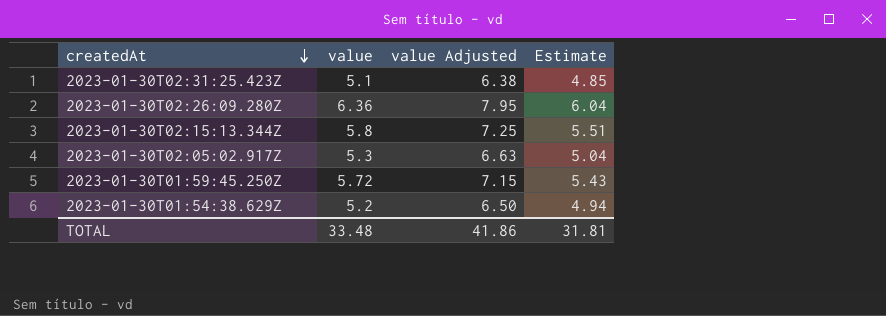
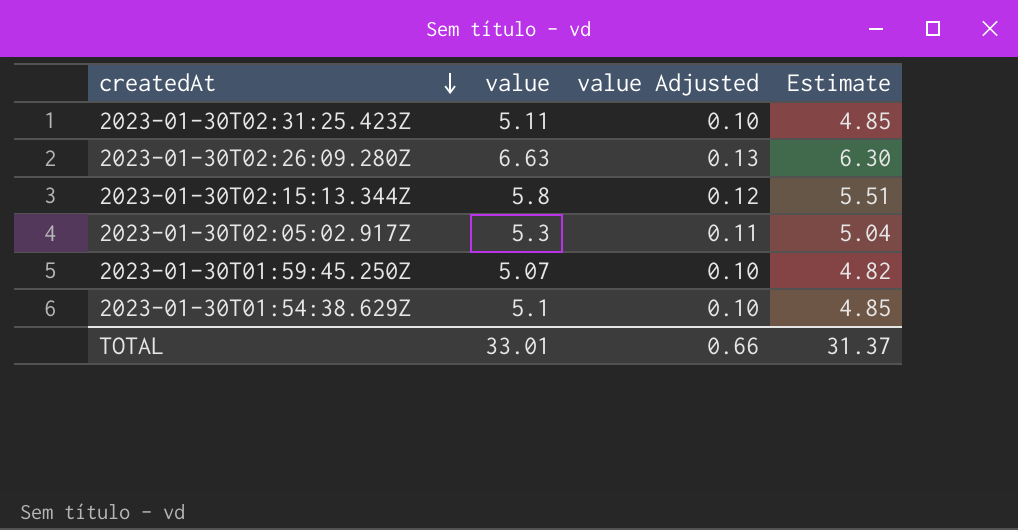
column value Adjusted | formula: [value] * 1.25 -> [value] * 0.02
2023-01-30T02:31:25.423Z | value: 5.1 -> 5.11
2023-01-30T02:26:09.280Z | value: 6.36 -> 6.63
2023-01-30T02:26:09.280Z | Estimate: 6.04 -> 6.30
2023-01-30T01:59:45.250Z | value: 5.72 -> 5.07
2023-01-30T01:59:45.250Z | Estimate: 5.43 -> 4.82
2023-01-30T01:54:38.629Z | value: 5.2 -> 5.1
2023-01-30T01:54:38.629Z | Estimate: 4.94 -> 4.85
TOTAL | value: 33.48 -> 33.01
TOTAL | value Adjusted: 41.86 -> 0.66
TOTAL | Estimate: 31.81 -> 31.37

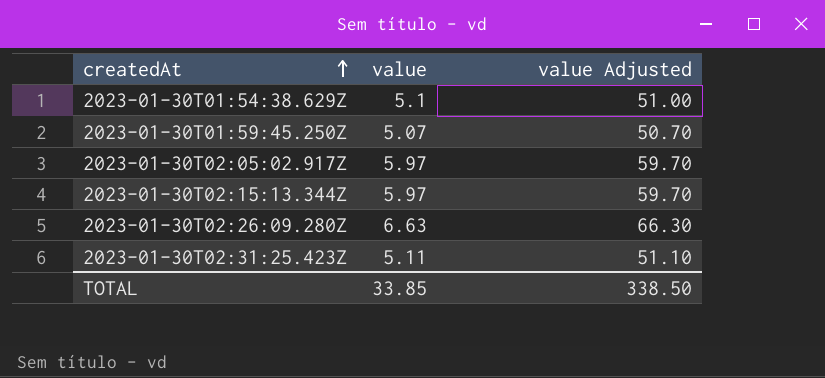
row order: createdAt descending -> createdAt ascending
column Estimate | formula: [value] * 0.95 -> none
column value Adjusted | formula: [value] * 0.02 -> [value] * 10
2023-01-30T02:05:02.917Z | value: 5.3 -> 5.97
2023-01-30T02:15:13.344Z | value: 5.8 -> 5.97
TOTAL | value: 33.01 -> 33.85
TOTAL | value Adjusted: 0.66 -> 338.50

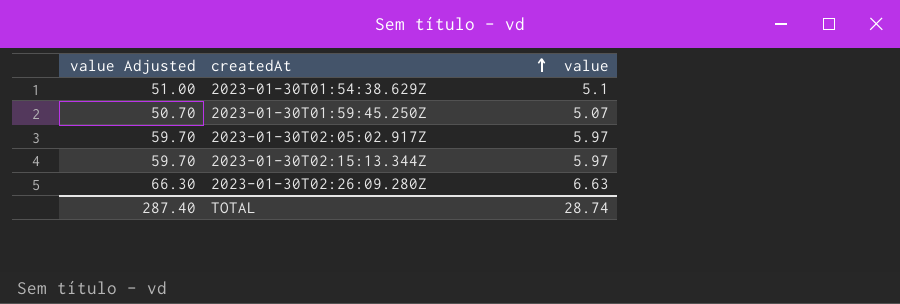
column value Adjusted | position: 3 -> 1
row 2023-01-30T02:31:25.423Z: 5.11 | 51.10 -> none
TOTAL | value Adjusted: 338.50 -> 287.40
TOTAL | value: 33.85 -> 28.74

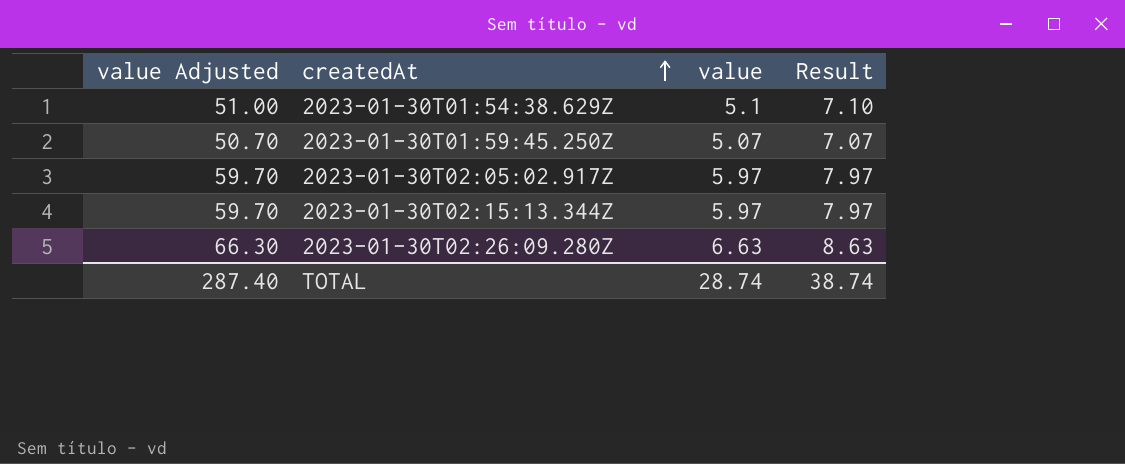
column Result | formula: none -> [value] + 2

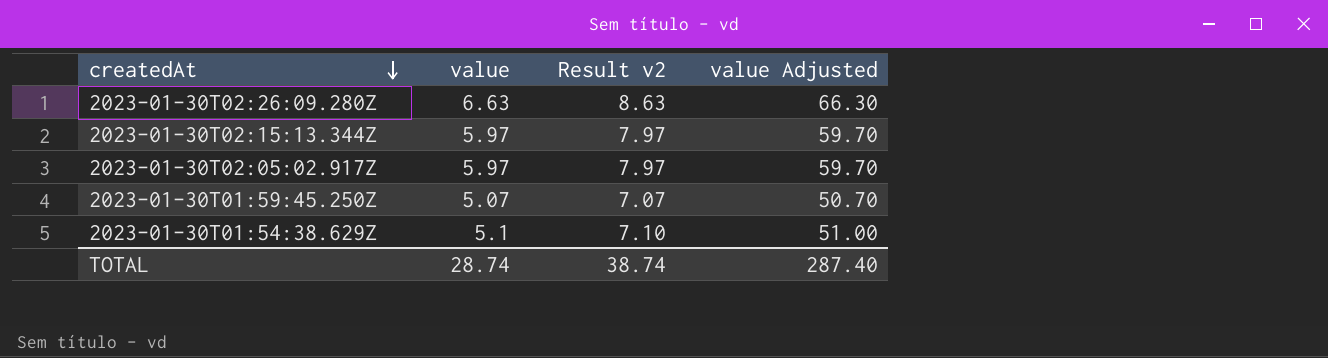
row order: createdAt ascending -> createdAt descending
column name: Result -> Result v2
column value Adjusted | position: 1 -> 4

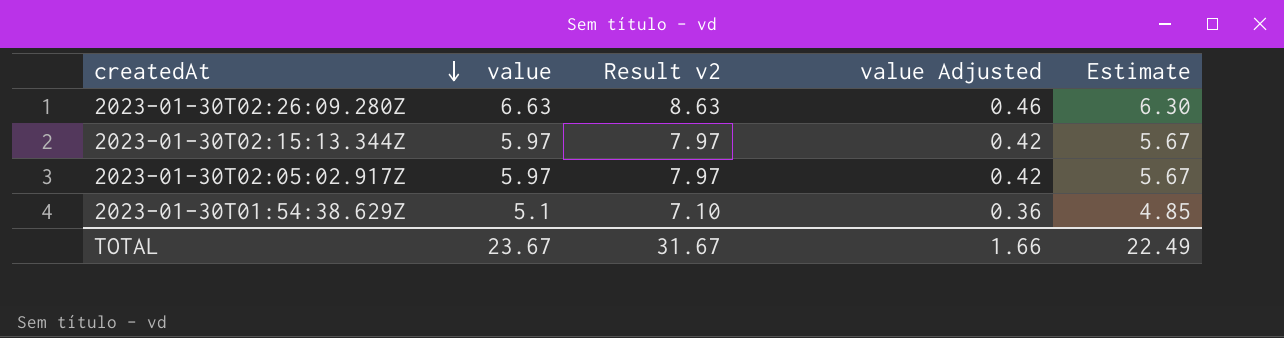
column value Adjusted | formula: [value] * 10 -> [value] * 0.07
column Estimate | formula: none -> [value] * 0.95
row 2023-01-30T01:59:45.250Z: 5.07 | 7.07 | 50.70 -> none
TOTAL | value: 28.74 -> 23.67
TOTAL | Result v2: 38.74 -> 31.67
TOTAL | value Adjusted: 287.40 -> 1.66

